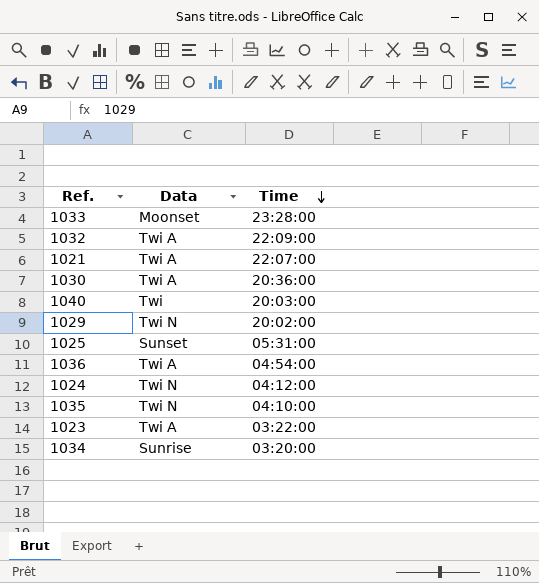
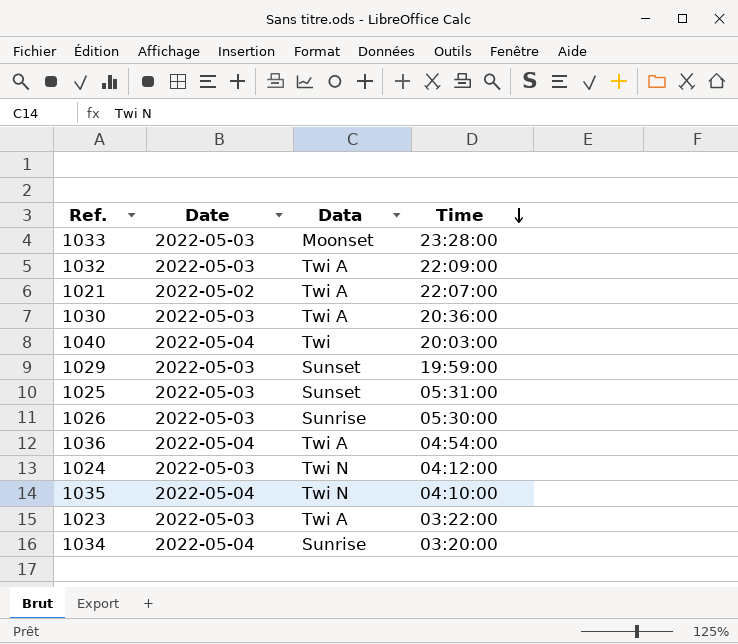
column Date | position: none -> 2
1029 | Data: Twi N -> Sunset
1029 | Time: 20:02:00 -> 19:59:00
row 1026: none -> 2022-05-03 | Sunrise | 05:30:00

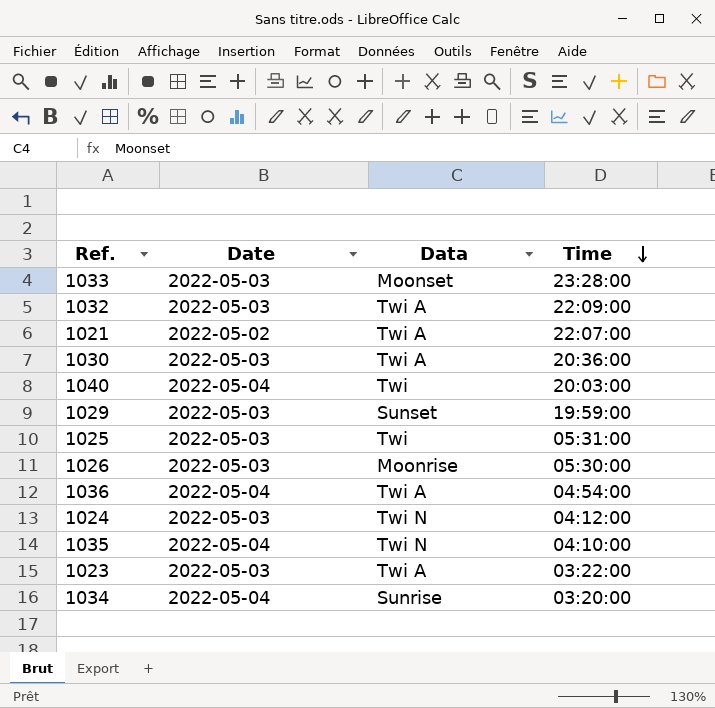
1025 | Data: Sunset -> Twi
1026 | Data: Sunrise -> Moonrise

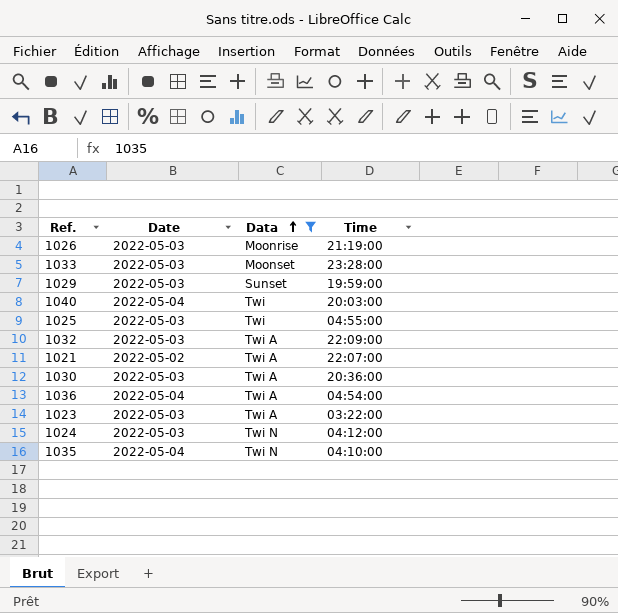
filter: none -> Data != Sunrise
row order: Time descending -> Data ascending
1026 | Time: 05:30:00 -> 21:19:00
1025 | Time: 05:31:00 -> 04:55:00

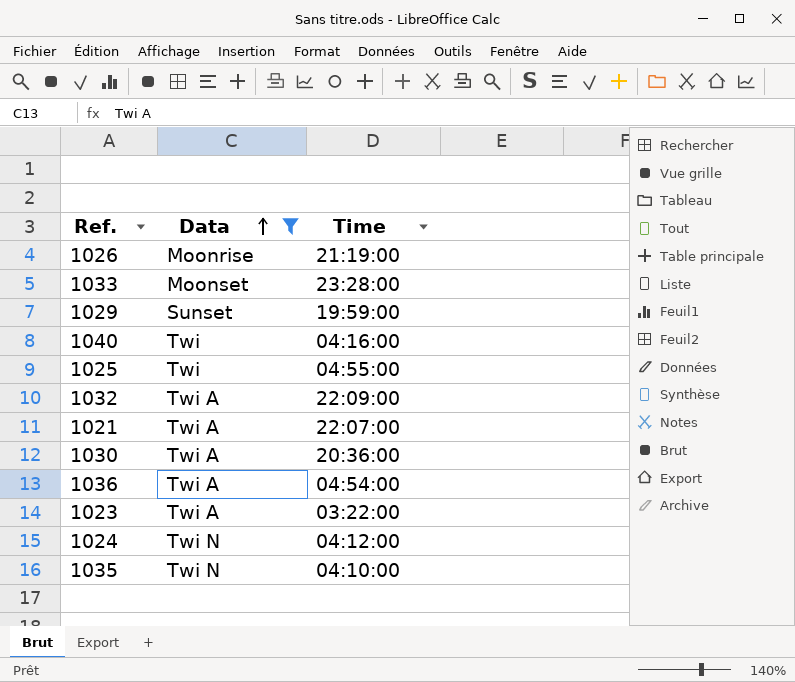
column Date | position: 2 -> none
1040 | Time: 20:03:00 -> 04:16:00

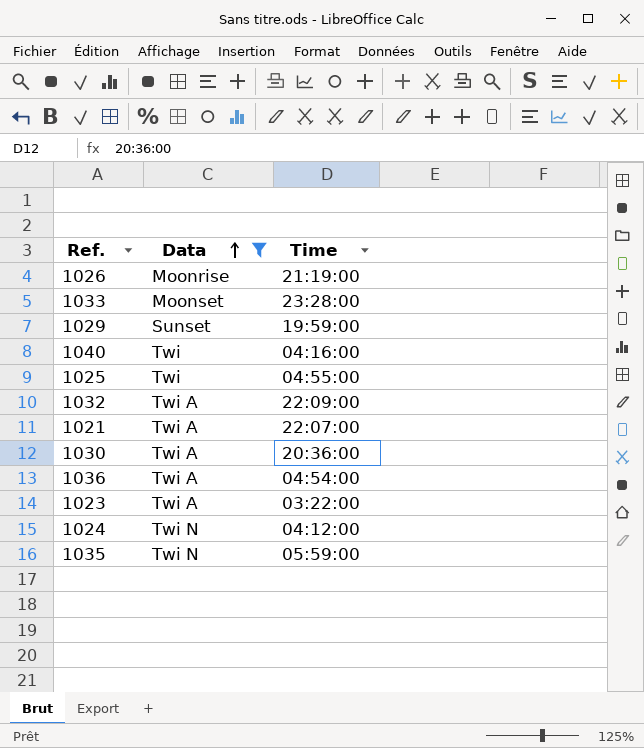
1035 | Time: 04:10:00 -> 05:59:00

